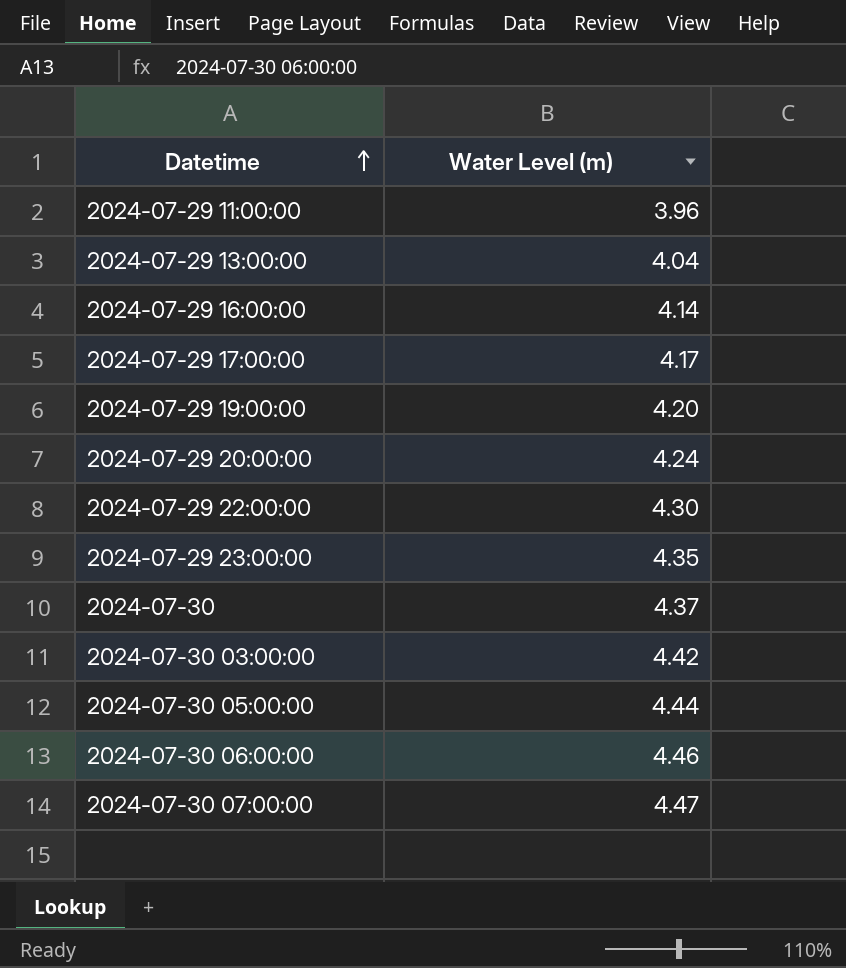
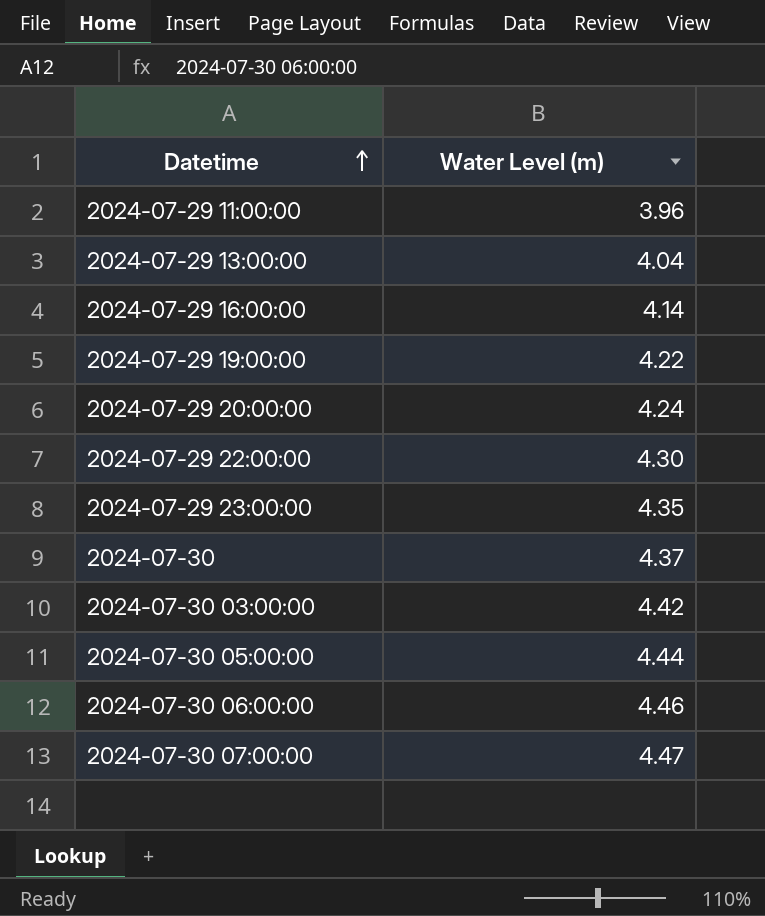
row 2024-07-29 17:00:00: 4.17 -> none
2024-07-29 19:00:00 | Water Level (m): 4.20 -> 4.22

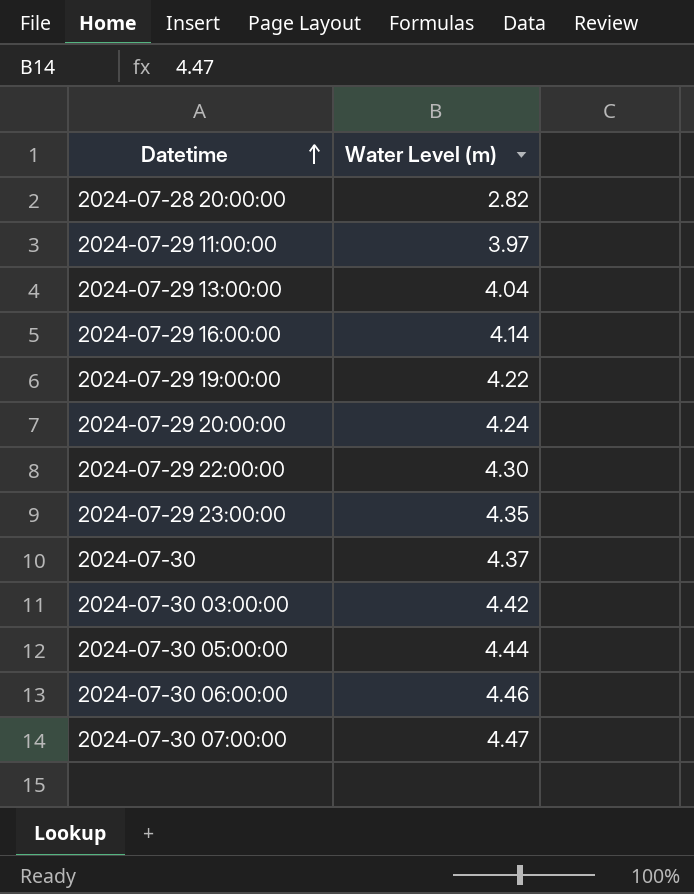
row 2024-07-28 20:00:00: none -> 2.82
2024-07-29 11:00:00 | Water Level (m): 3.96 -> 3.97

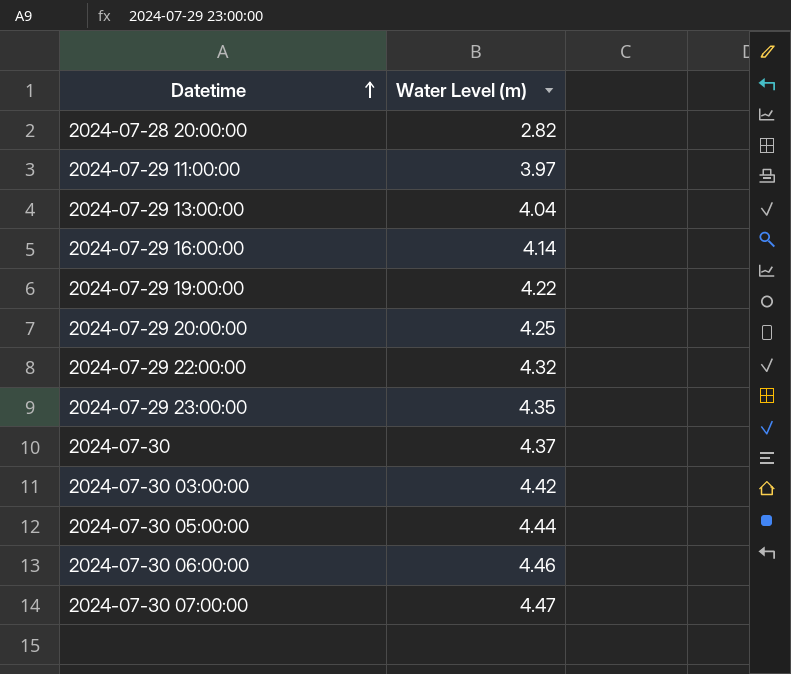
2024-07-29 20:00:00 | Water Level (m): 4.24 -> 4.25
2024-07-29 22:00:00 | Water Level (m): 4.30 -> 4.32

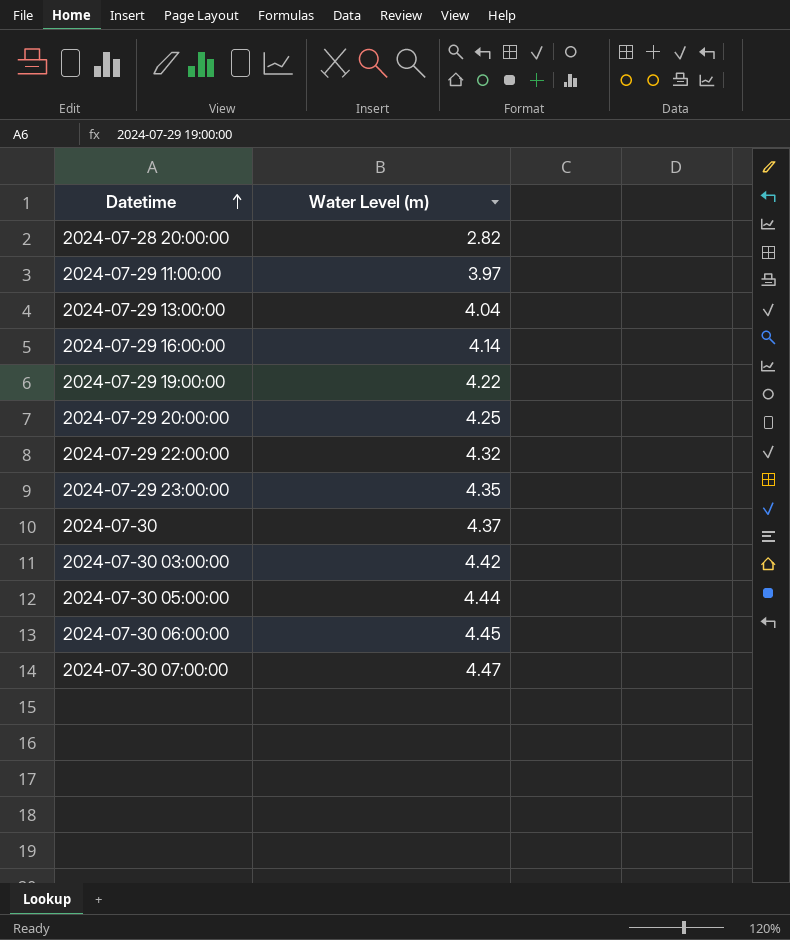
2024-07-30 06:00:00 | Water Level (m): 4.46 -> 4.45

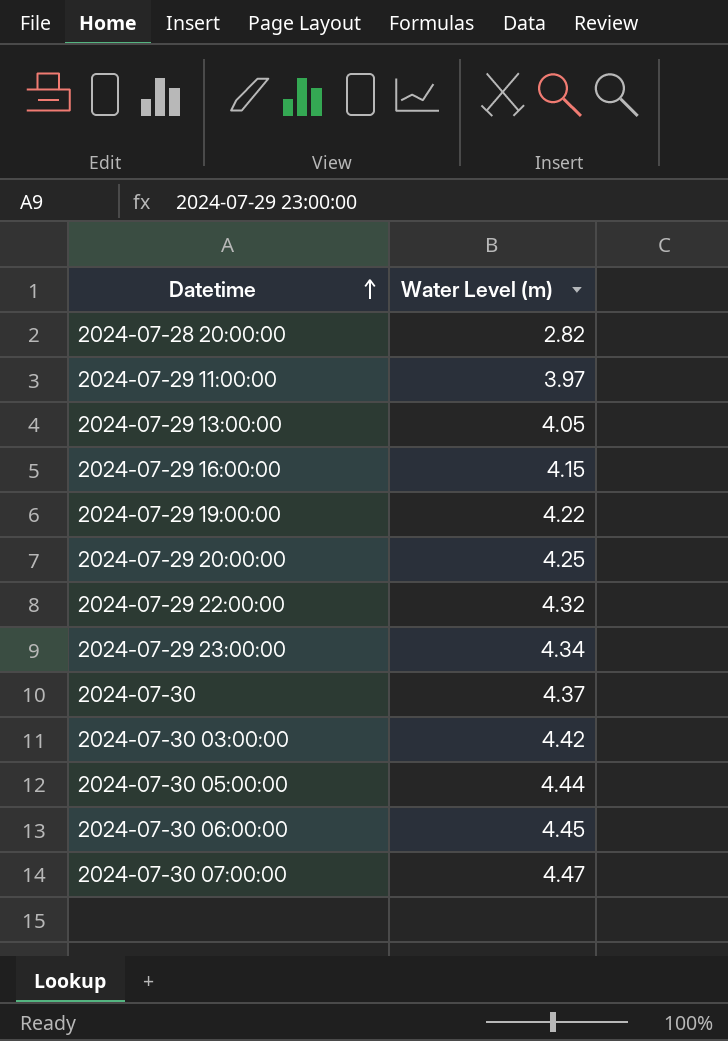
2024-07-29 13:00:00 | Water Level (m): 4.04 -> 4.05
2024-07-29 16:00:00 | Water Level (m): 4.14 -> 4.15
2024-07-29 23:00:00 | Water Level (m): 4.35 -> 4.34

